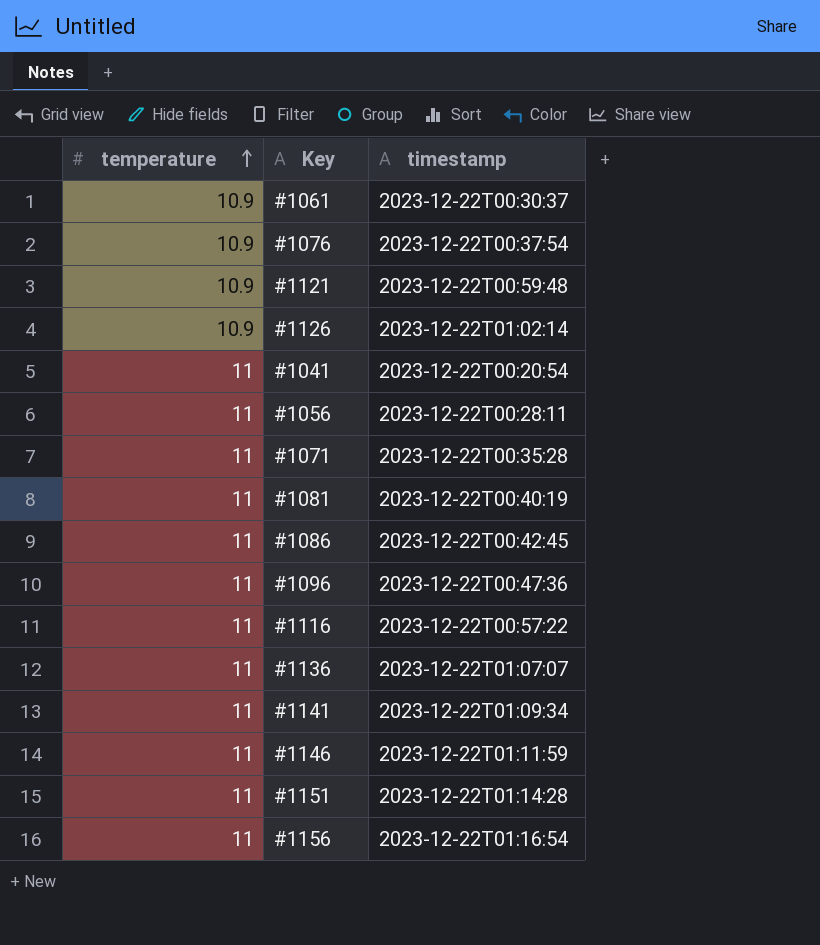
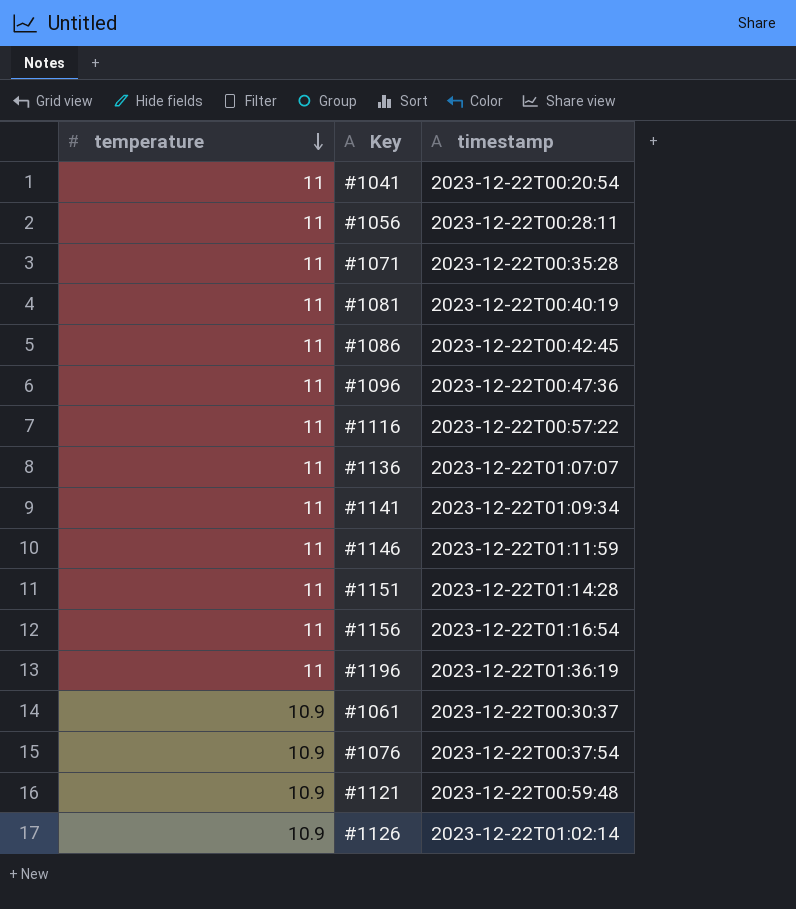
row order: temperature ascending -> temperature descending
row #1196: none -> 11 | 2023-12-22T01:36:19

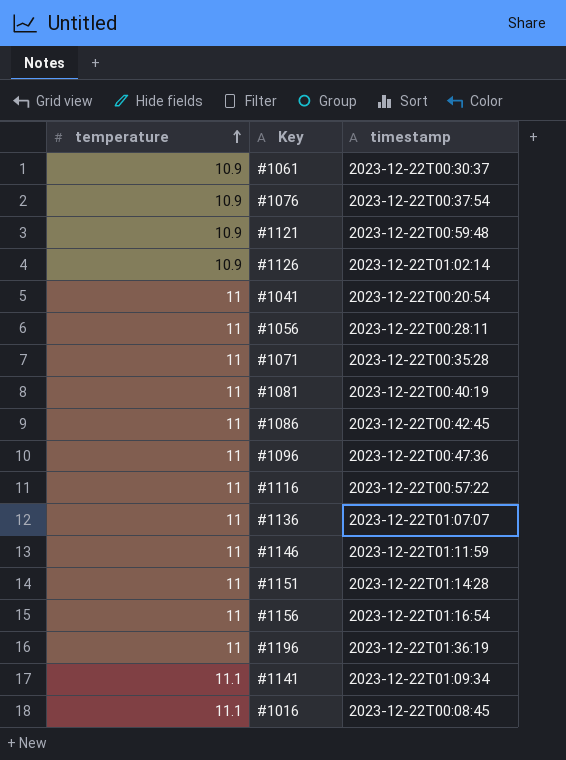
row order: temperature descending -> temperature ascending
#1141 | temperature: 11 -> 11.1
row #1016: none -> 11.1 | 2023-12-22T00:08:45

